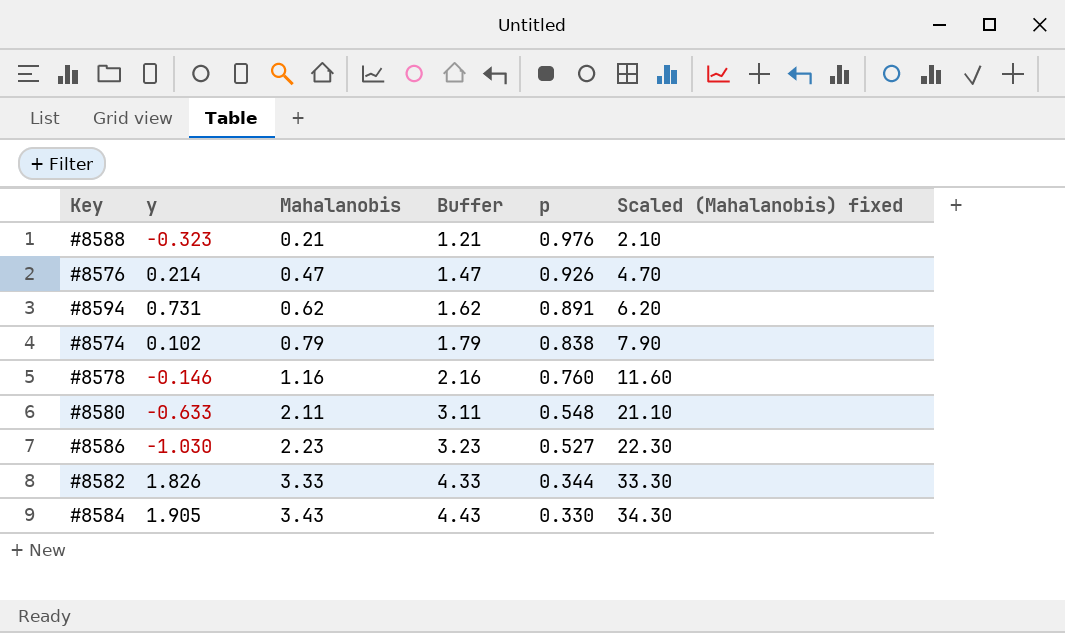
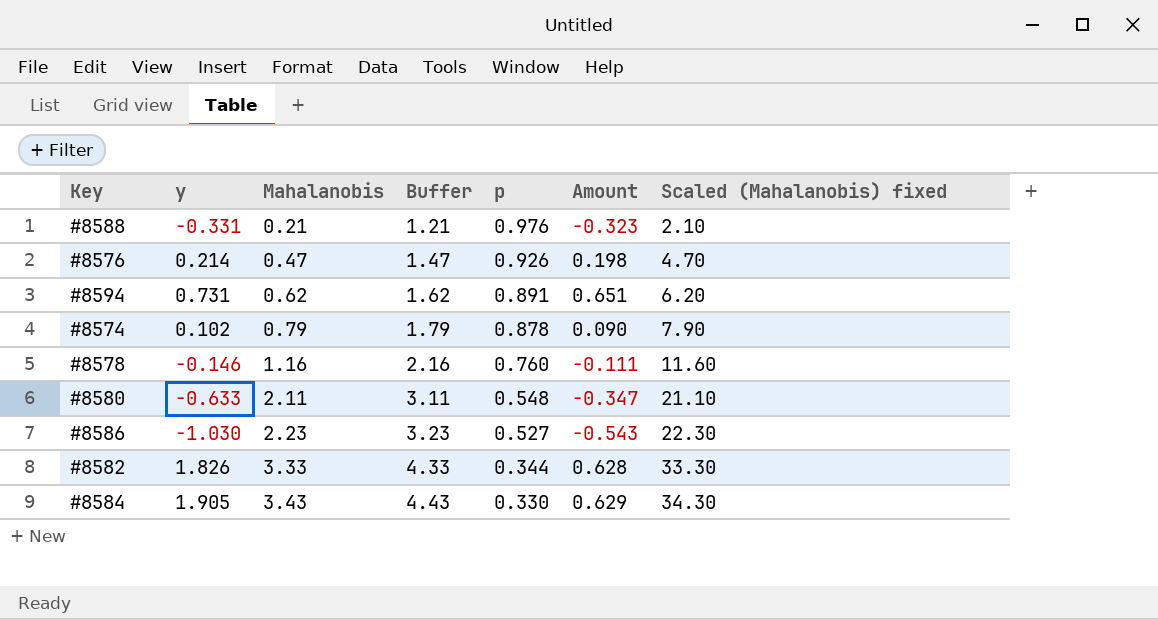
column Amount | formula: none -> [y] * [p]
#8588 | y: -0.323 -> -0.331
#8574 | p: 0.838 -> 0.878

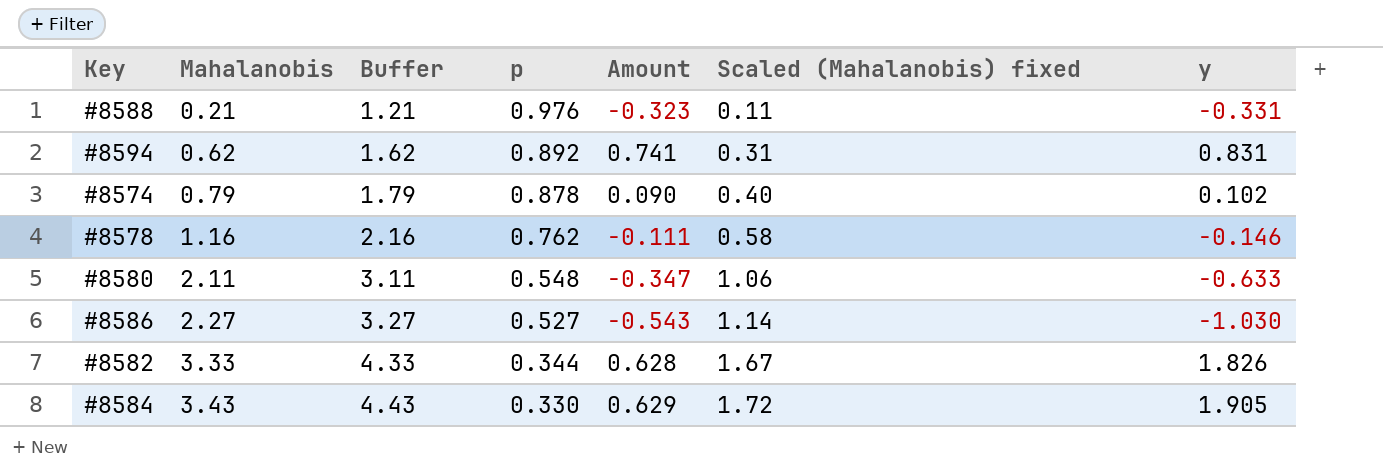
column Scaled (Mahalanobis) fixed | formula: [Mahalanobis] * 10 -> [Mahalanobis] * 0.5
column y | position: 2 -> 7
row #8576: 0.214 | 0.47 | 1.47 | 0.926 | 0.198 | 4.70 -> none
#8594 | p: 0.891 -> 0.892
#8594 | Amount: 0.651 -> 0.741
#8594 | y: 0.731 -> 0.831
#8578 | p: 0.760 -> 0.762
#8586 | Mahalanobis: 2.23 -> 2.27
#8586 | Buffer: 3.23 -> 3.27

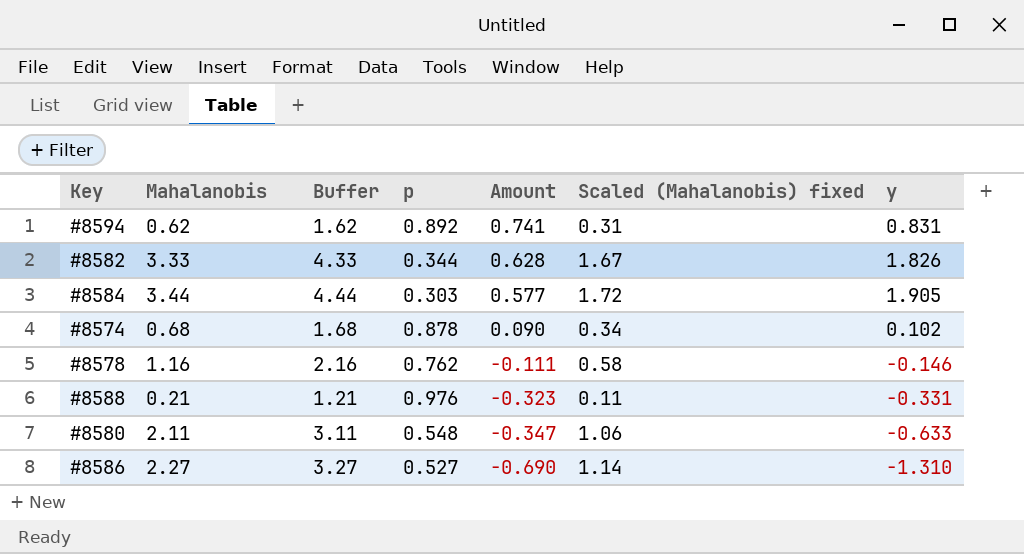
row order: Mahalanobis ascending -> Amount descending
#8584 | Mahalanobis: 3.43 -> 3.44
#8584 | Buffer: 4.43 -> 4.44
#8584 | p: 0.330 -> 0.303
#8584 | Amount: 0.629 -> 0.577
#8574 | Mahalanobis: 0.79 -> 0.68
#8574 | Buffer: 1.79 -> 1.68
#8574 | Scaled (Mahalanobis) fixed: 0.40 -> 0.34
#8586 | Amount: -0.543 -> -0.690
#8586 | y: -1.030 -> -1.310

